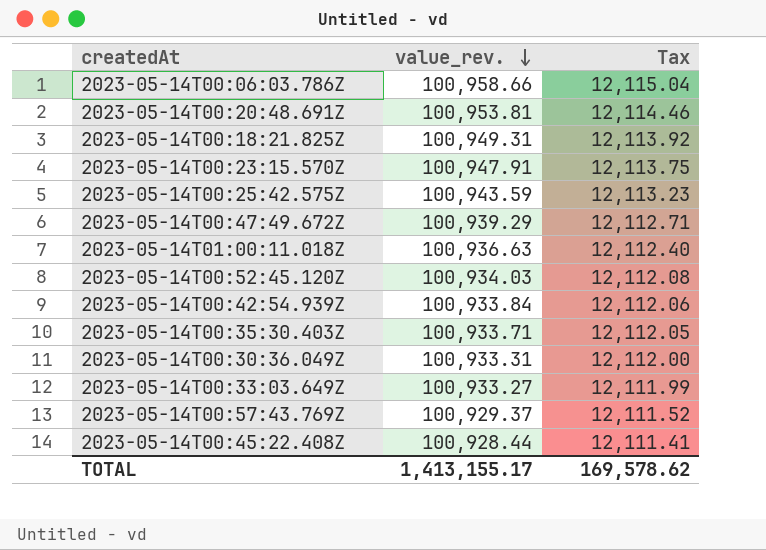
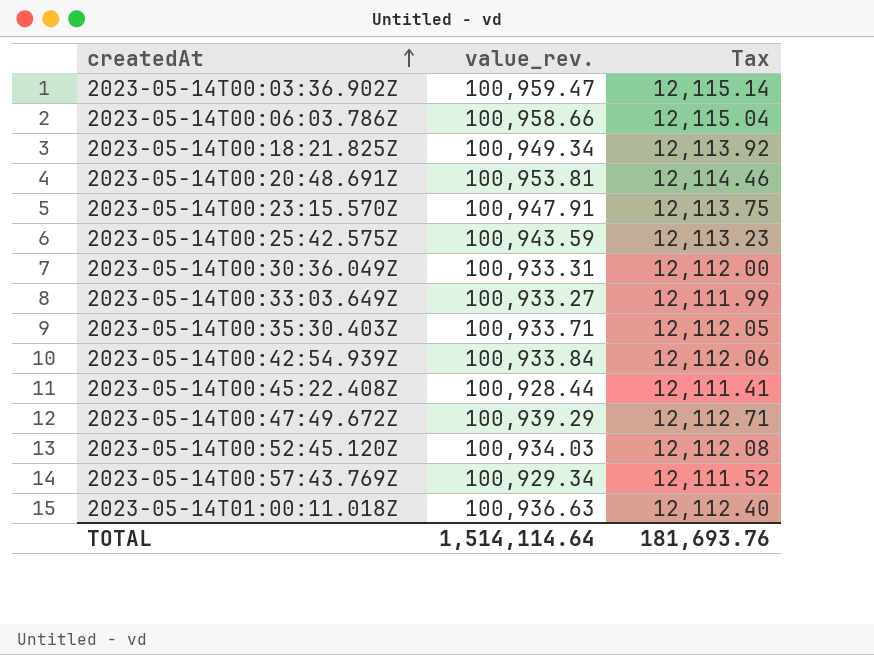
row order: value_rev. descending -> createdAt ascending
row 2023-05-14T00:03:36.902Z: none -> 100,959.47 | 12,115.14
2023-05-14T00:18:21.825Z | value_rev.: 100,949.31 -> 100,949.34
2023-05-14T00:57:43.769Z | value_rev.: 100,929.37 -> 100,929.34
TOTAL | value_rev.: 1,413,155.17 -> 1,514,114.64
TOTAL | Tax: 169,578.62 -> 181,693.76

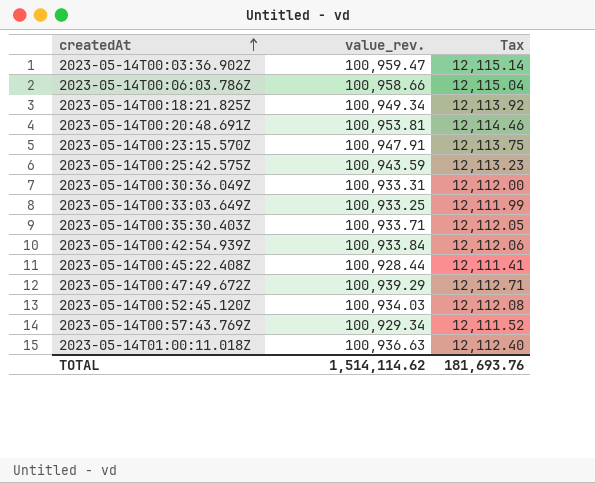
2023-05-14T00:33:03.649Z | value_rev.: 100,933.27 -> 100,933.25
TOTAL | value_rev.: 1,514,114.64 -> 1,514,114.62

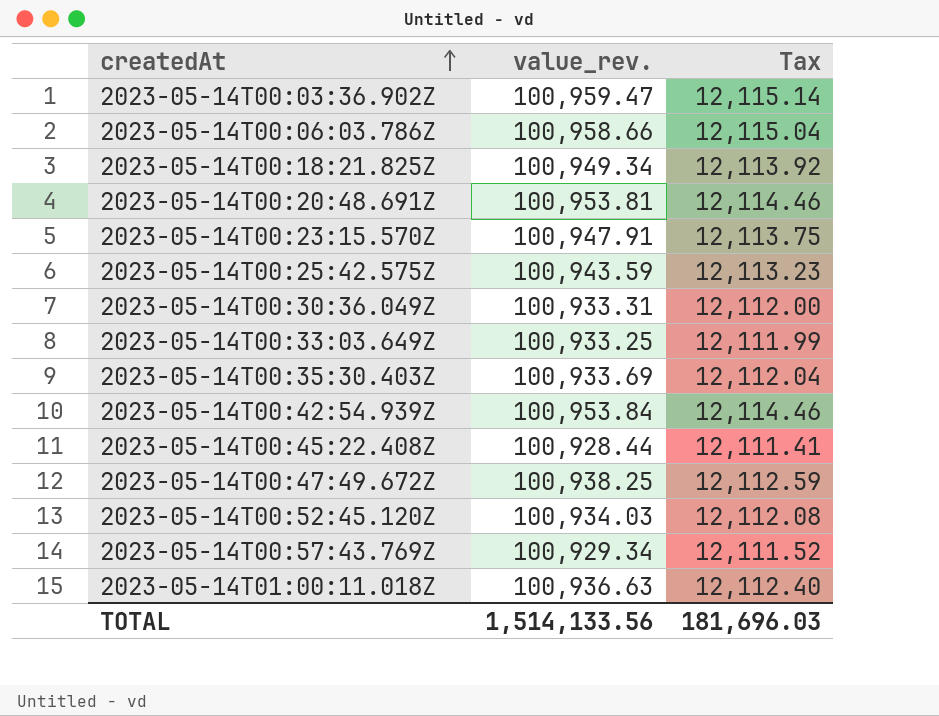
2023-05-14T00:35:30.403Z | value_rev.: 100,933.71 -> 100,933.69
2023-05-14T00:35:30.403Z | Tax: 12,112.05 -> 12,112.04
2023-05-14T00:42:54.939Z | value_rev.: 100,933.84 -> 100,953.84
2023-05-14T00:42:54.939Z | Tax: 12,112.06 -> 12,114.46
2023-05-14T00:47:49.672Z | value_rev.: 100,939.29 -> 100,938.25
2023-05-14T00:47:49.672Z | Tax: 12,112.71 -> 12,112.59
TOTAL | value_rev.: 1,514,114.62 -> 1,514,133.56
TOTAL | Tax: 181,693.76 -> 181,696.03

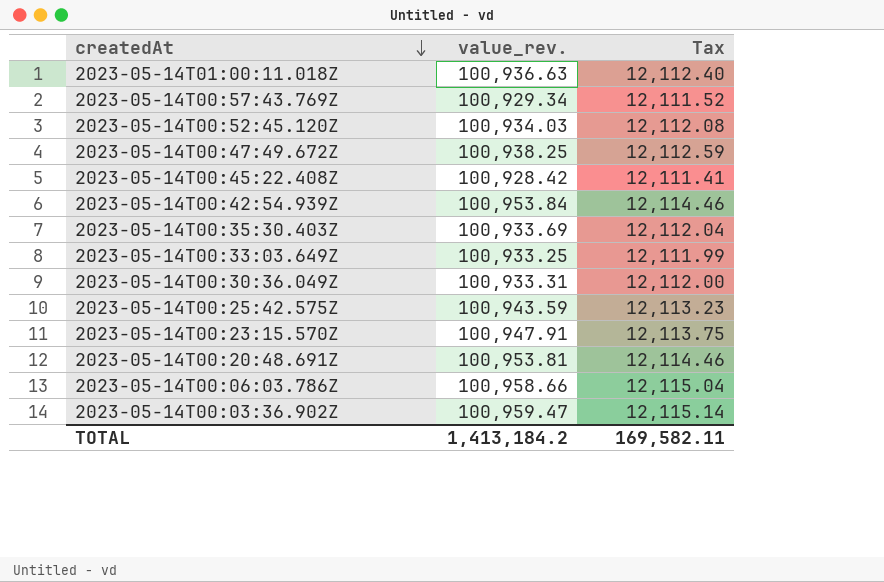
row order: createdAt ascending -> createdAt descending
row 2023-05-14T00:18:21.825Z: 100,949.34 | 12,113.92 -> none
2023-05-14T00:45:22.408Z | value_rev.: 100,928.44 -> 100,928.42
TOTAL | value_rev.: 1,514,133.56 -> 1,413,184.2
TOTAL | Tax: 181,696.03 -> 169,582.11

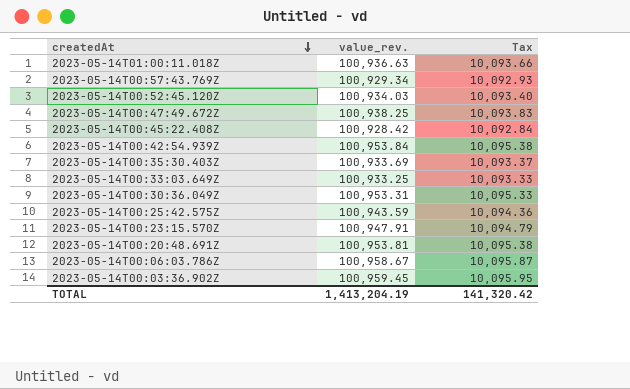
column Tax | formula: [value_rev.] * 0.12 -> [value_rev.] * 0.1
2023-05-14T00:30:36.049Z | value_rev.: 100,933.31 -> 100,953.31
2023-05-14T00:06:03.786Z | value_rev.: 100,958.66 -> 100,958.67
2023-05-14T00:03:36.902Z | value_rev.: 100,959.47 -> 100,959.45
TOTAL | value_rev.: 1,413,184.2 -> 1,413,204.19
TOTAL | Tax: 169,582.11 -> 141,320.42

